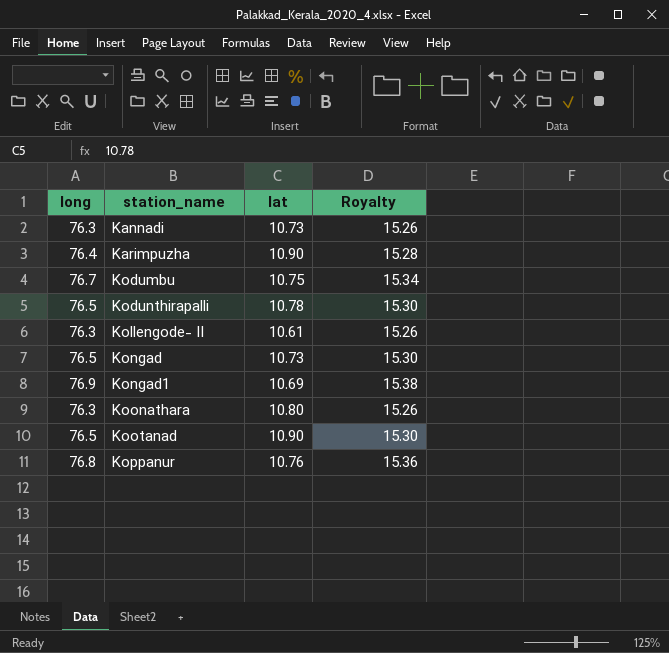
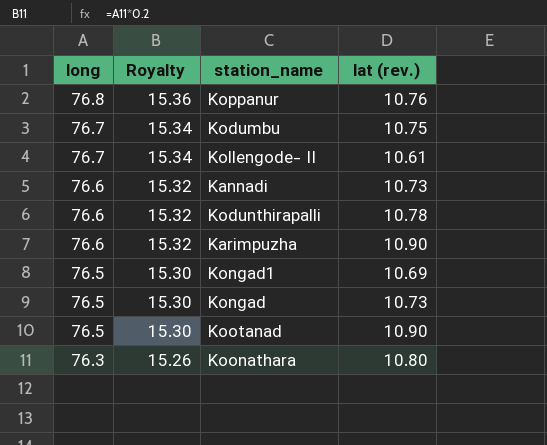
row order: station_name ascending -> long descending
column Royalty | position: 4 -> 2
column name: lat -> lat (rev.)
Kollengode- II | long: 76.3 -> 76.7
Kollengode- II | Royalty: 15.26 -> 15.34
Kannadi | long: 76.3 -> 76.6
Kannadi | Royalty: 15.26 -> 15.32
Kodunthirapalli | long: 76.5 -> 76.6
Kodunthirapalli | Royalty: 15.30 -> 15.32
Karimpuzha | long: 76.4 -> 76.6
Karimpuzha | Royalty: 15.28 -> 15.32
Kongad1 | long: 76.9 -> 76.5
Kongad1 | Royalty: 15.38 -> 15.30

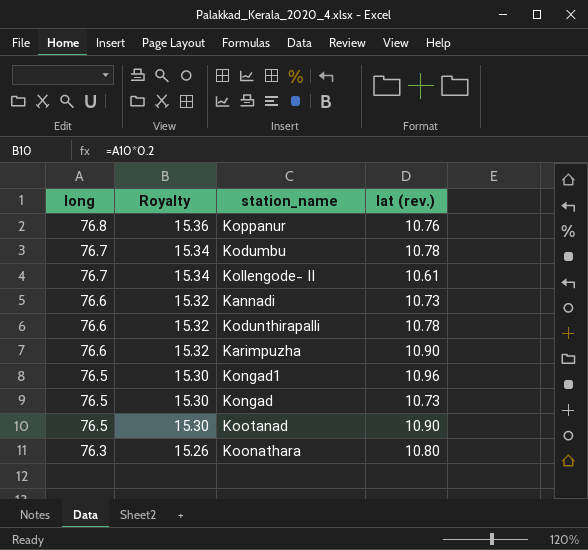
Kodumbu | lat (rev.): 10.75 -> 10.78
Kongad1 | lat (rev.): 10.69 -> 10.96

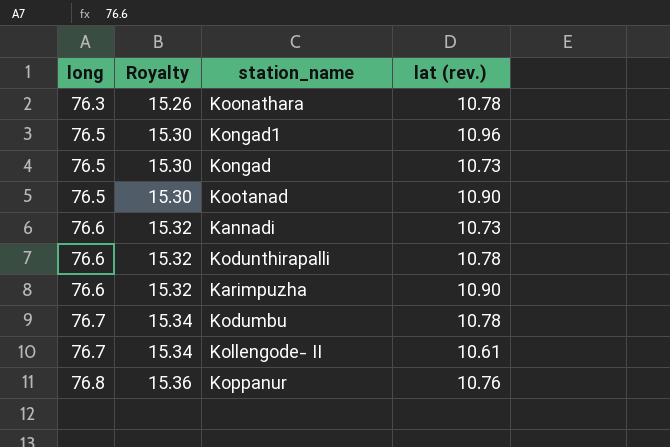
row order: long descending -> long ascending
Koonathara | lat (rev.): 10.80 -> 10.78

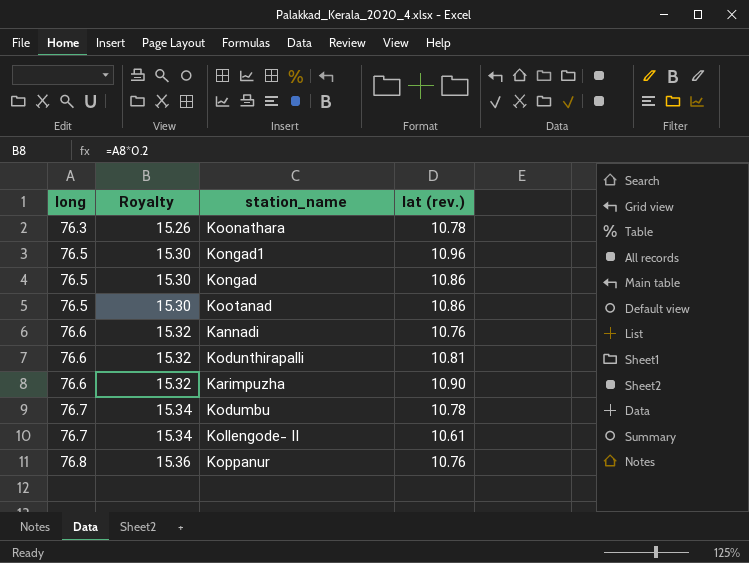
Kongad | lat (rev.): 10.73 -> 10.86
Kootanad | lat (rev.): 10.90 -> 10.86
Kannadi | lat (rev.): 10.73 -> 10.76
Kodunthirapalli | lat (rev.): 10.78 -> 10.81

